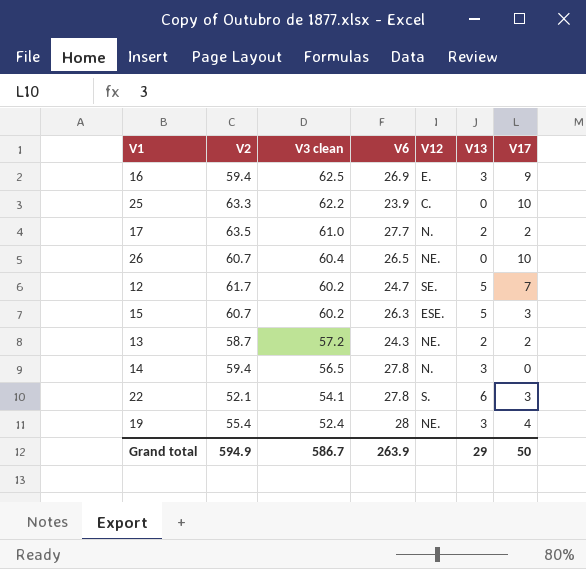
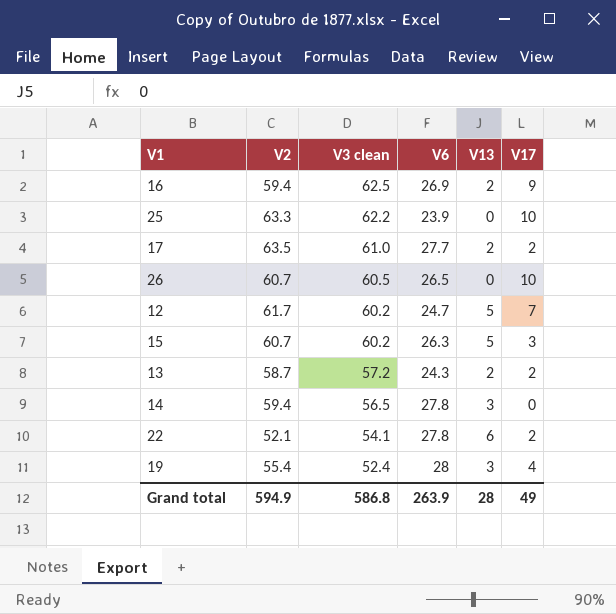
column V12 | position: 5 -> none
16 | V13: 3 -> 2
26 | V3 clean: 60.4 -> 60.5
22 | V17: 3 -> 2
Grand total | V3 clean: 586.7 -> 586.8
Grand total | V13: 29 -> 28
Grand total | V17: 50 -> 49

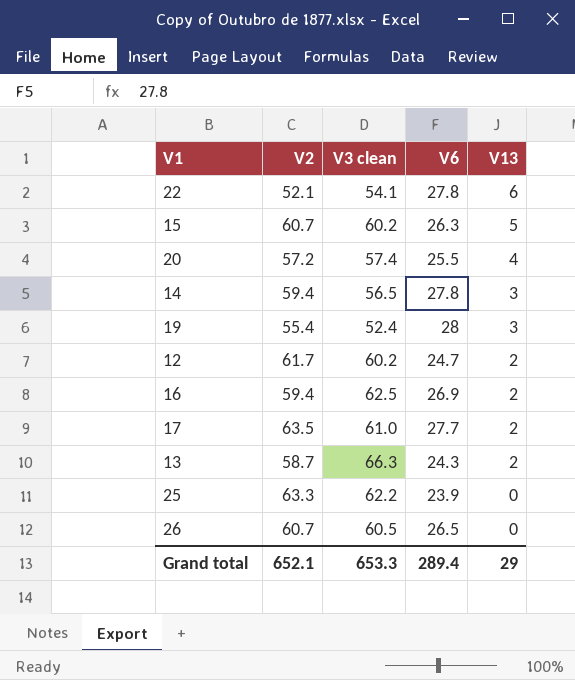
row order: V3 clean descending -> V13 descending
column V17 | position: 6 -> none
row 20: none -> 57.2 | 57.4 | 25.5 | 4
12 | V13: 5 -> 2
13 | V3 clean: 57.2 -> 66.3
Grand total | V2: 594.9 -> 652.1
Grand total | V3 clean: 586.8 -> 653.3
Grand total | V6: 263.9 -> 289.4
Grand total | V13: 28 -> 29

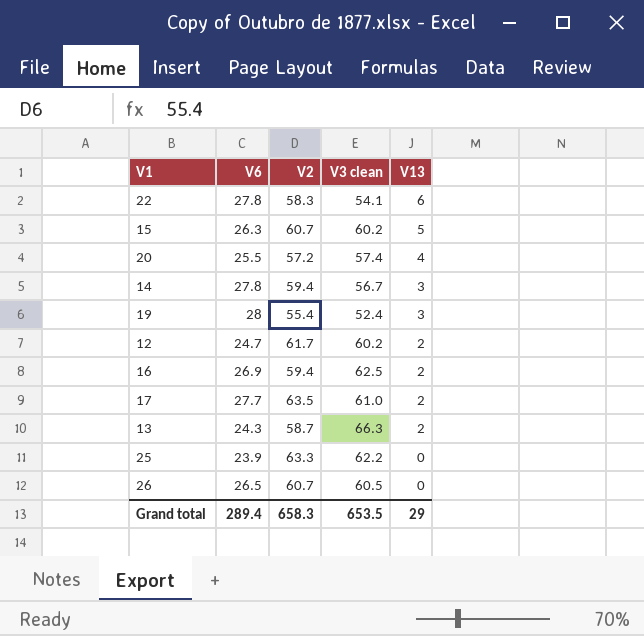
column V6 | position: 4 -> 2
22 | V2: 52.1 -> 58.3
14 | V3 clean: 56.5 -> 56.7
Grand total | V2: 652.1 -> 658.3
Grand total | V3 clean: 653.3 -> 653.5

